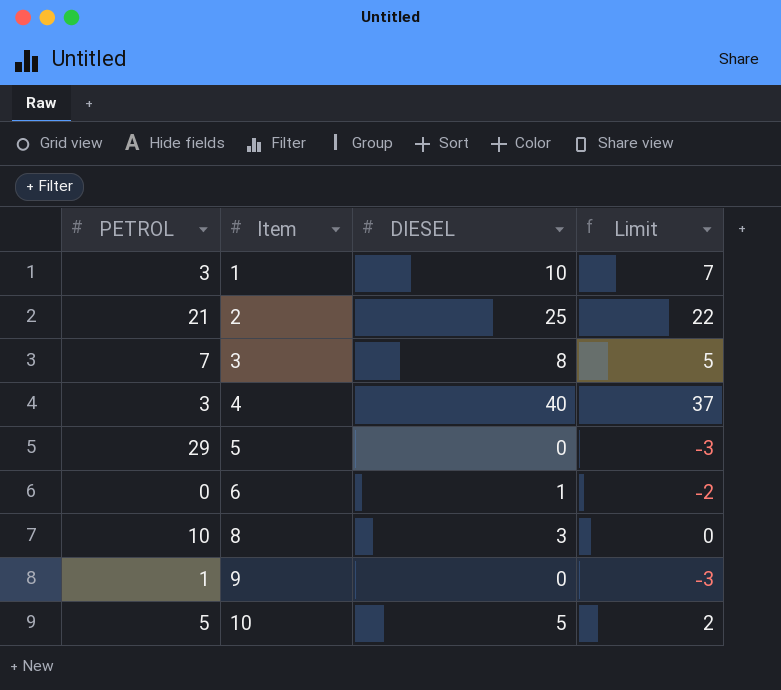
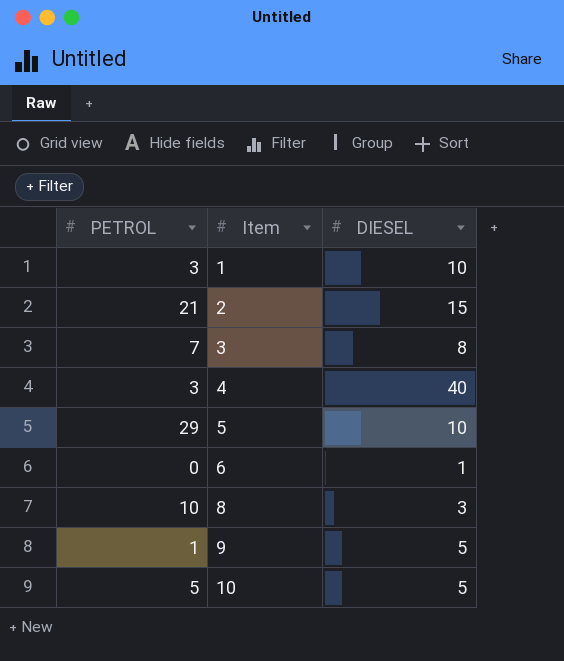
column Limit | formula: [DIESEL] - 3 -> none
2 | DIESEL: 25 -> 15
5 | DIESEL: 0 -> 10
9 | DIESEL: 0 -> 5

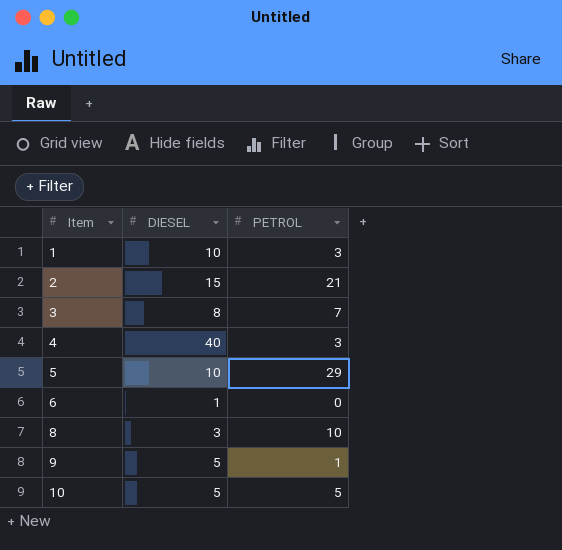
column PETROL | position: 1 -> 3

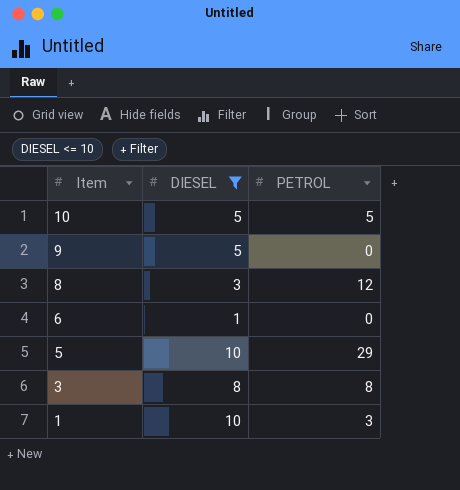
filter: none -> DIESEL <= 10
row order: Item ascending -> Item descending
9 | PETROL: 1 -> 0
8 | PETROL: 10 -> 12
3 | PETROL: 7 -> 8

